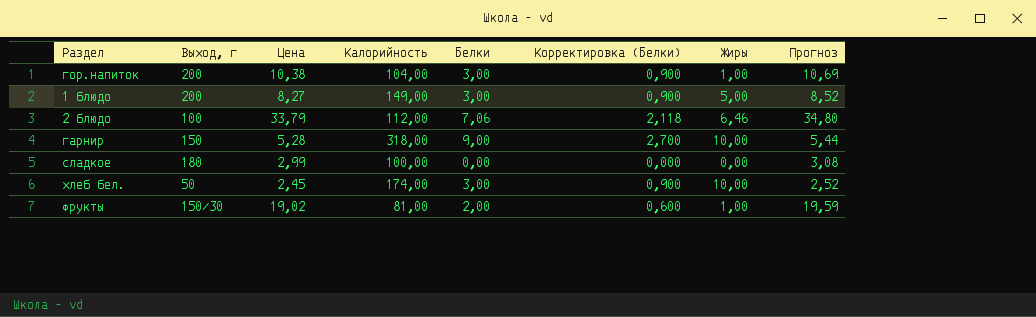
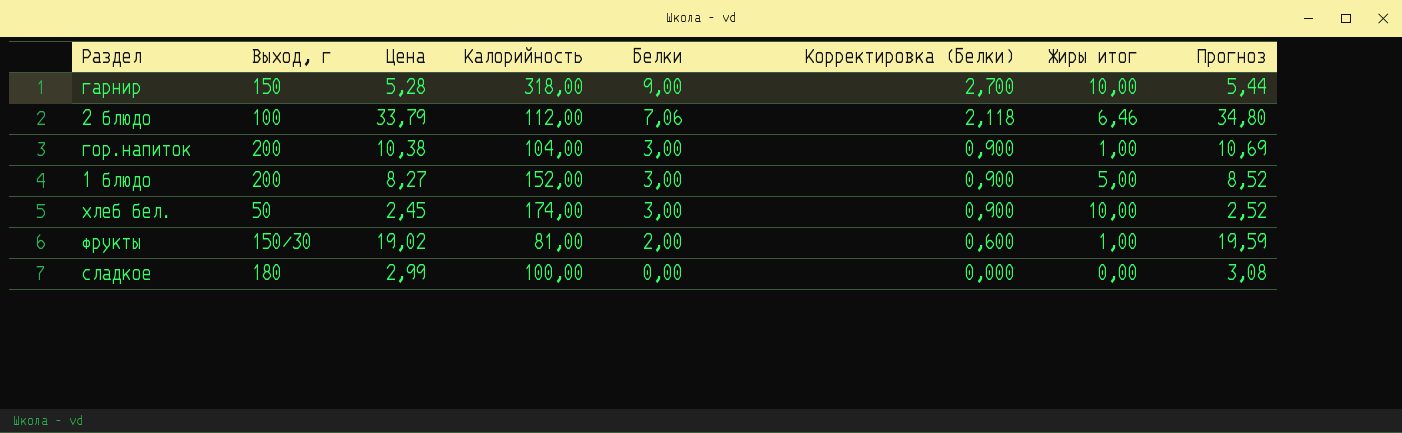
row order: none -> Белки descending
column name: Жиры -> Жиры итог
1 блюдо | Калорийность: 149,00 -> 152,00

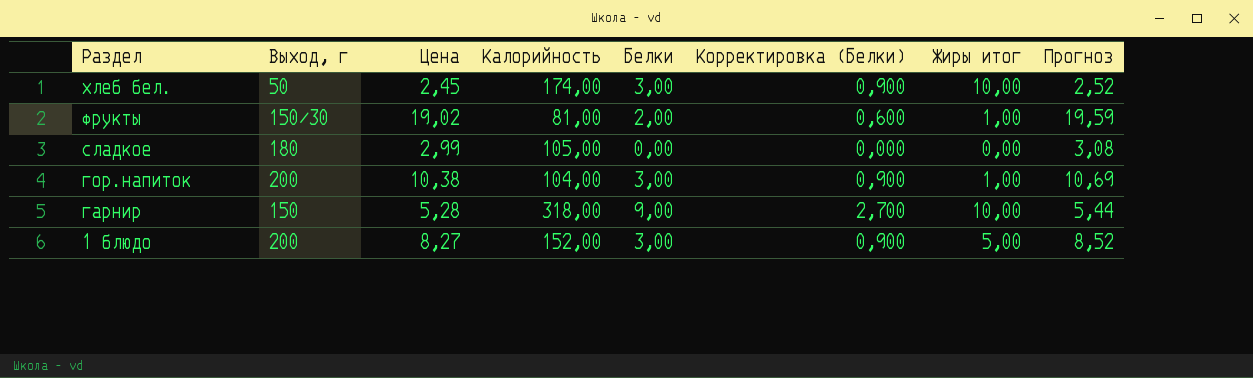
row order: Белки descending -> Раздел descending
row 2 блюдо: 100 | 33,79 | 112,00 | 7,06 | 2,118 | 6,46 | 34,80 -> none
сладкое | Калорийность: 100,00 -> 105,00

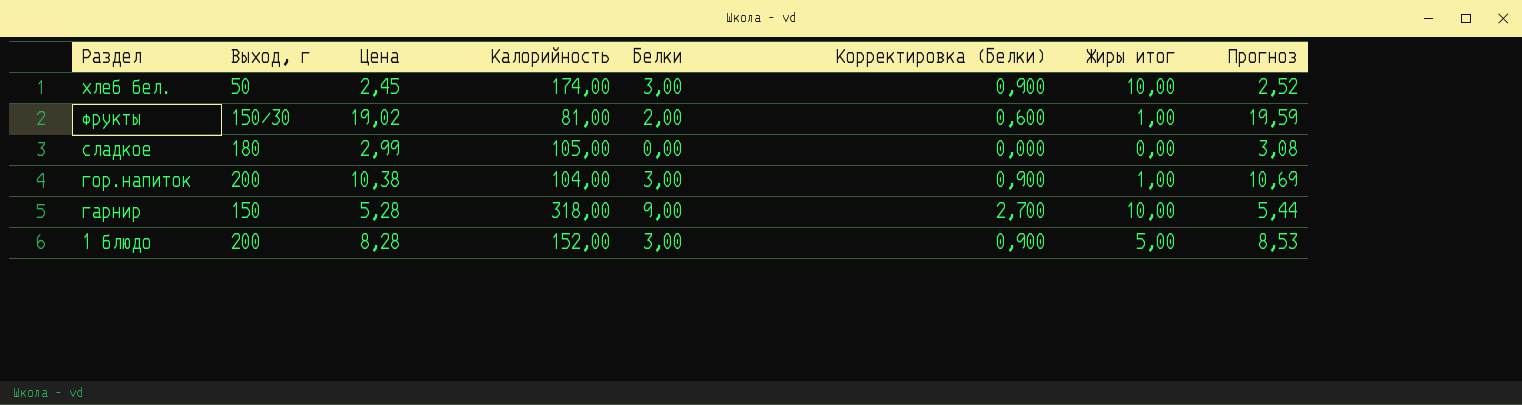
1 блюдо | Цена: 8,27 -> 8,28
1 блюдо | Прогноз: 8,52 -> 8,53

